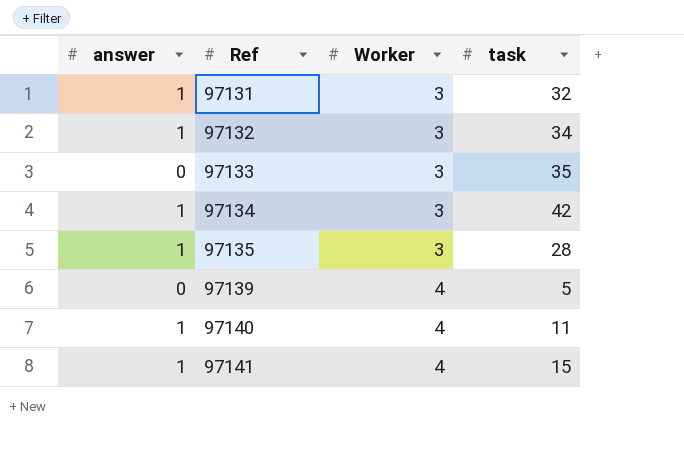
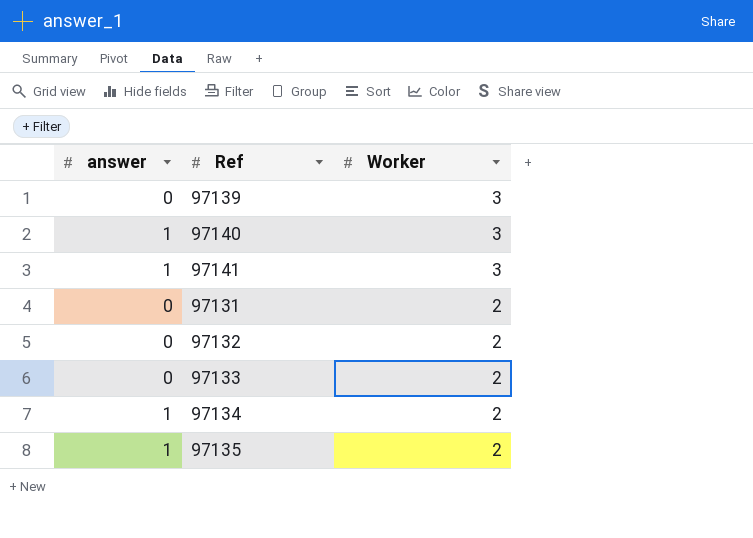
row order: Ref ascending -> Worker descending
column task | position: 4 -> none
97139 | Worker: 4 -> 3
97140 | Worker: 4 -> 3
97141 | Worker: 4 -> 3
97131 | answer: 1 -> 0
97131 | Worker: 3 -> 2
97132 | answer: 1 -> 0
97132 | Worker: 3 -> 2
97133 | Worker: 3 -> 2
97134 | Worker: 3 -> 2
97135 | Worker: 3 -> 2

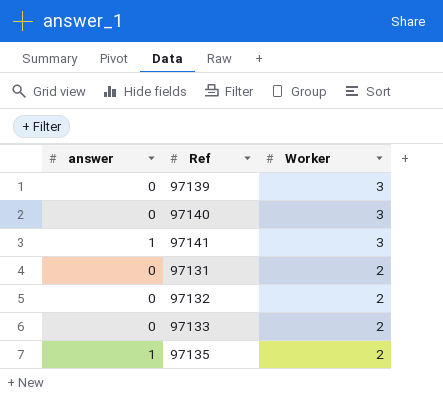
row 97134: 1 | 2 -> none
97140 | answer: 1 -> 0

